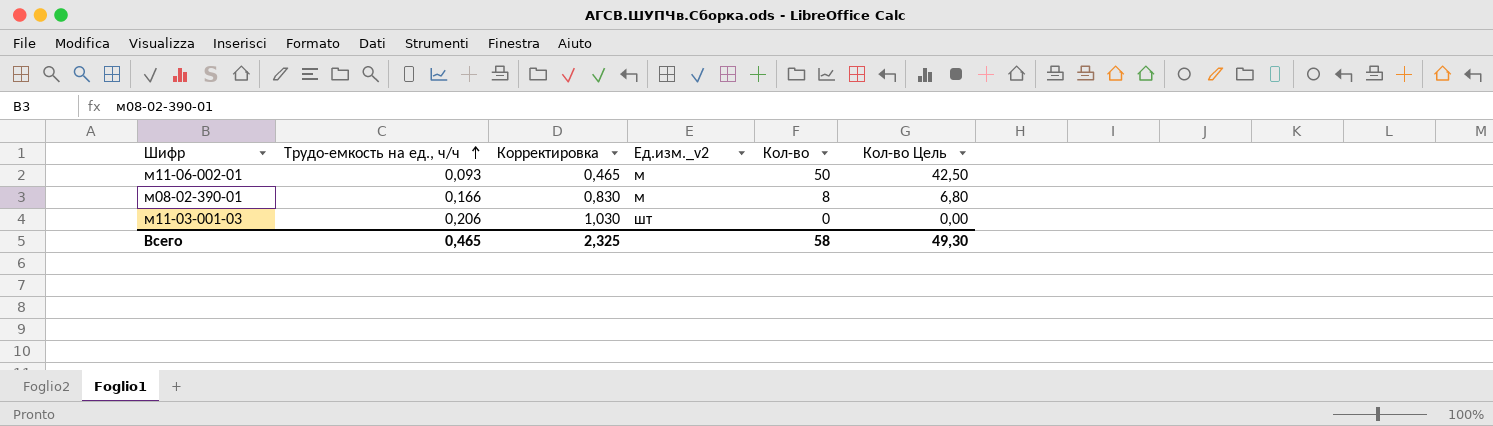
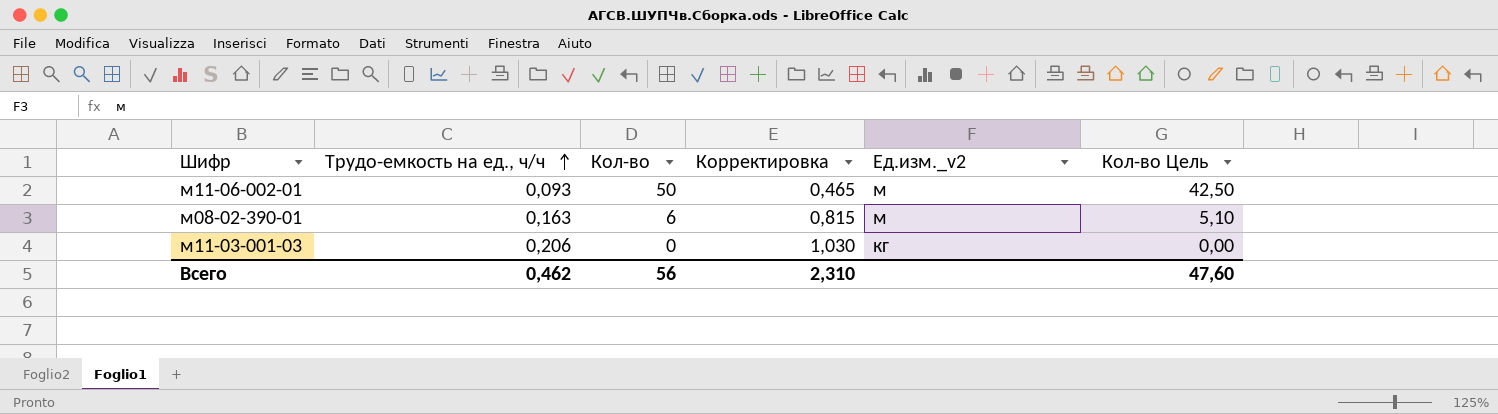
column Кол-во | position: 5 -> 3
м08-02-390-01 | Трудо-емкость на ед., ч/ч: 0,166 -> 0,163
м08-02-390-01 | Кол-во: 8 -> 6
м08-02-390-01 | Корректировка: 0,830 -> 0,815
м08-02-390-01 | Кол-во Цель: 6,80 -> 5,10
м11-03-001-03 | Ед.изм._v2: шт -> кг
Всего | Трудо-емкость на ед., ч/ч: 0,465 -> 0,462
Всего | Кол-во: 58 -> 56
Всего | Корректировка: 2,325 -> 2,310
Всего | Кол-во Цель: 49,30 -> 47,60

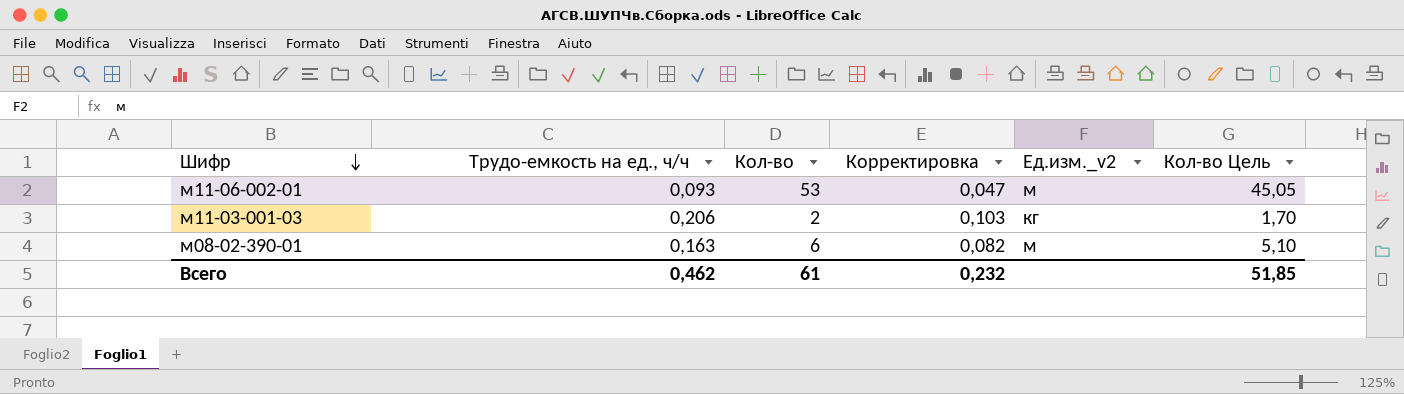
row order: Трудо-емкость на ед., ч/ч ascending -> Шифр descending
column Корректировка | formula: [Трудо-емкость на ед., ч/ч] * 5 -> [Трудо-емкость на ед., ч/ч] * 0,5
м11-06-002-01 | Кол-во: 50 -> 53
м11-06-002-01 | Кол-во Цель: 42,50 -> 45,05
м11-03-001-03 | Кол-во: 0 -> 2
м11-03-001-03 | Кол-во Цель: 0,00 -> 1,70
Всего | Кол-во: 56 -> 61
Всего | Корректировка: 2,310 -> 0,232
Всего | Кол-во Цель: 47,60 -> 51,85

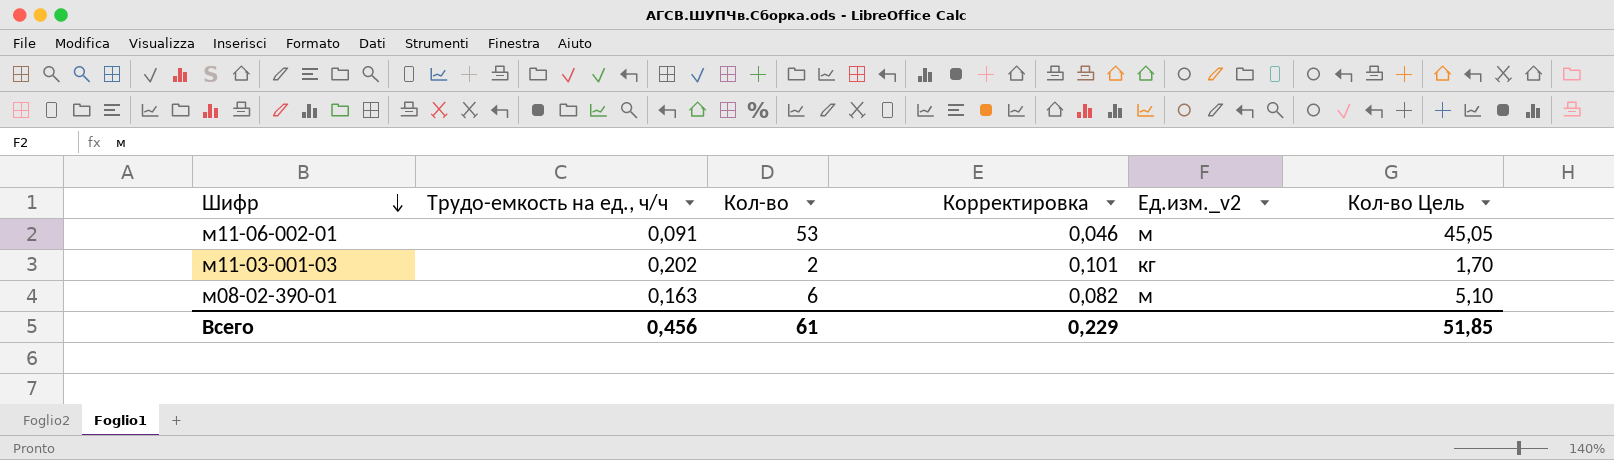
м11-06-002-01 | Трудо-емкость на ед., ч/ч: 0,093 -> 0,091
м11-06-002-01 | Корректировка: 0,047 -> 0,046
м11-03-001-03 | Трудо-емкость на ед., ч/ч: 0,206 -> 0,202
м11-03-001-03 | Корректировка: 0,103 -> 0,101
Всего | Трудо-емкость на ед., ч/ч: 0,462 -> 0,456
Всего | Корректировка: 0,232 -> 0,229

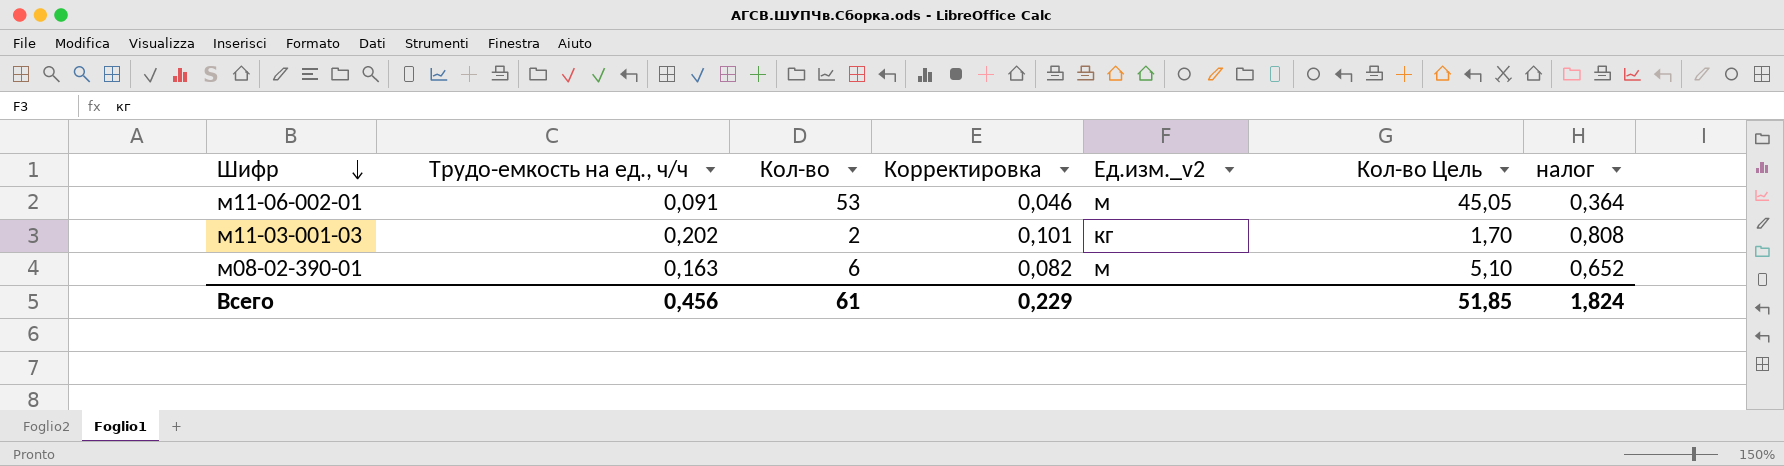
column налог | formula: none -> [Трудо-емкость на ед., ч/ч] * 4

